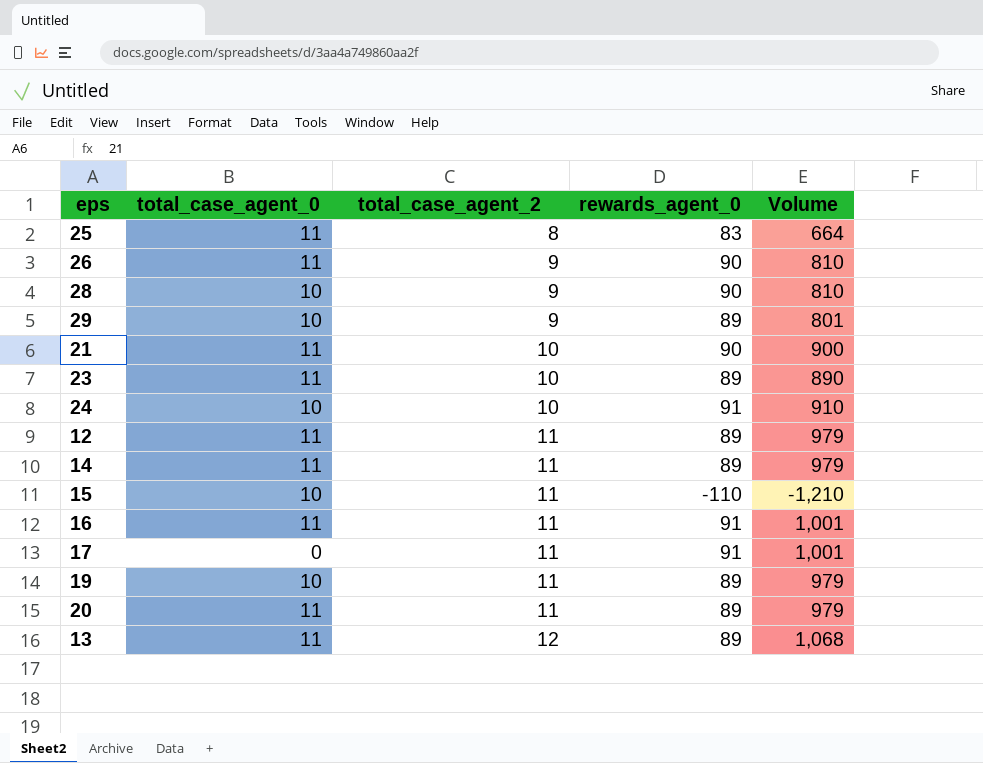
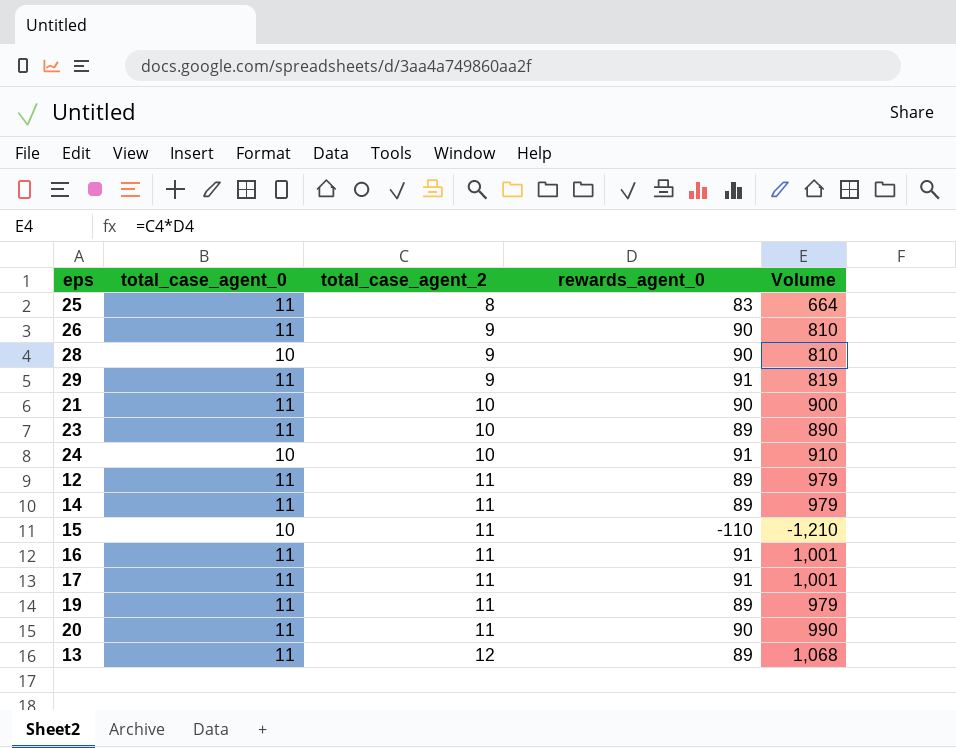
29 | total_case_agent_0: 10 -> 11
29 | rewards_agent_0: 89 -> 91
29 | Volume: 801 -> 819
17 | total_case_agent_0: 0 -> 11
19 | total_case_agent_0: 10 -> 11
20 | rewards_agent_0: 89 -> 90
20 | Volume: 979 -> 990

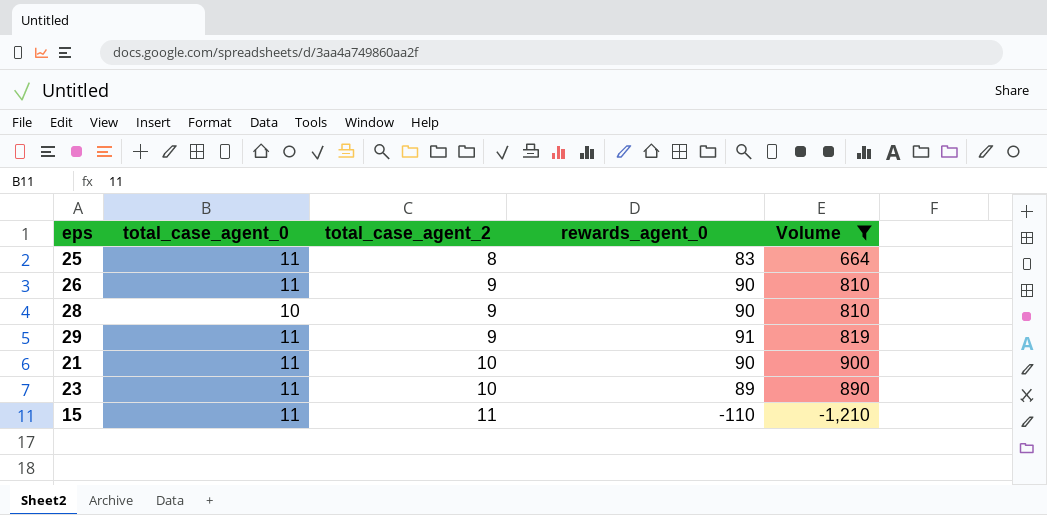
filter: none -> Volume <= 900
15 | total_case_agent_0: 10 -> 11

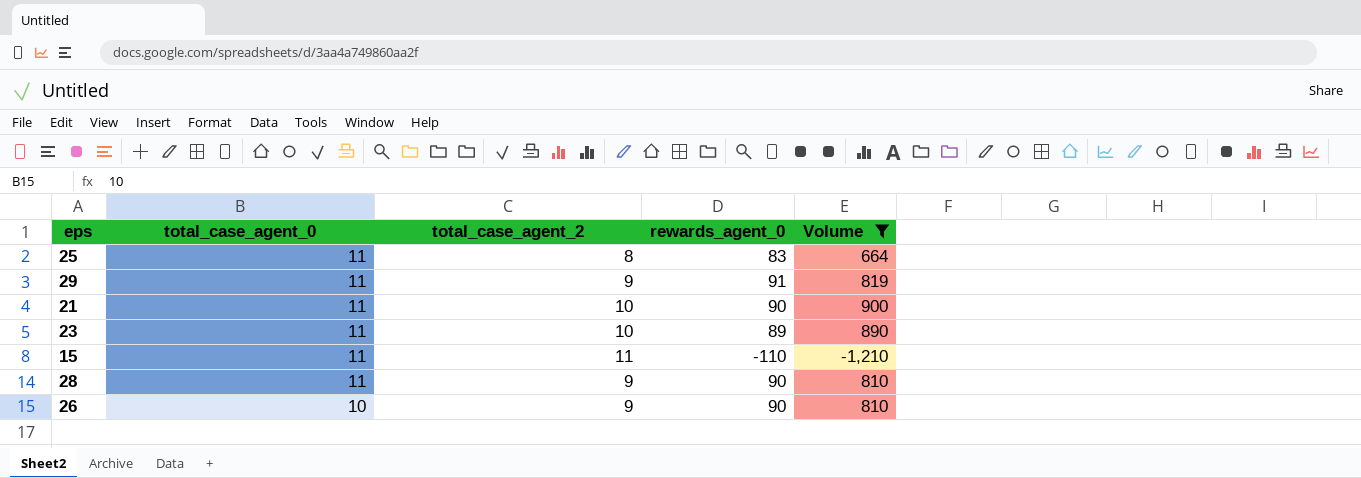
row order: total_case_agent_2 ascending -> total_case_agent_0 descending
28 | total_case_agent_0: 10 -> 11
26 | total_case_agent_0: 11 -> 10

